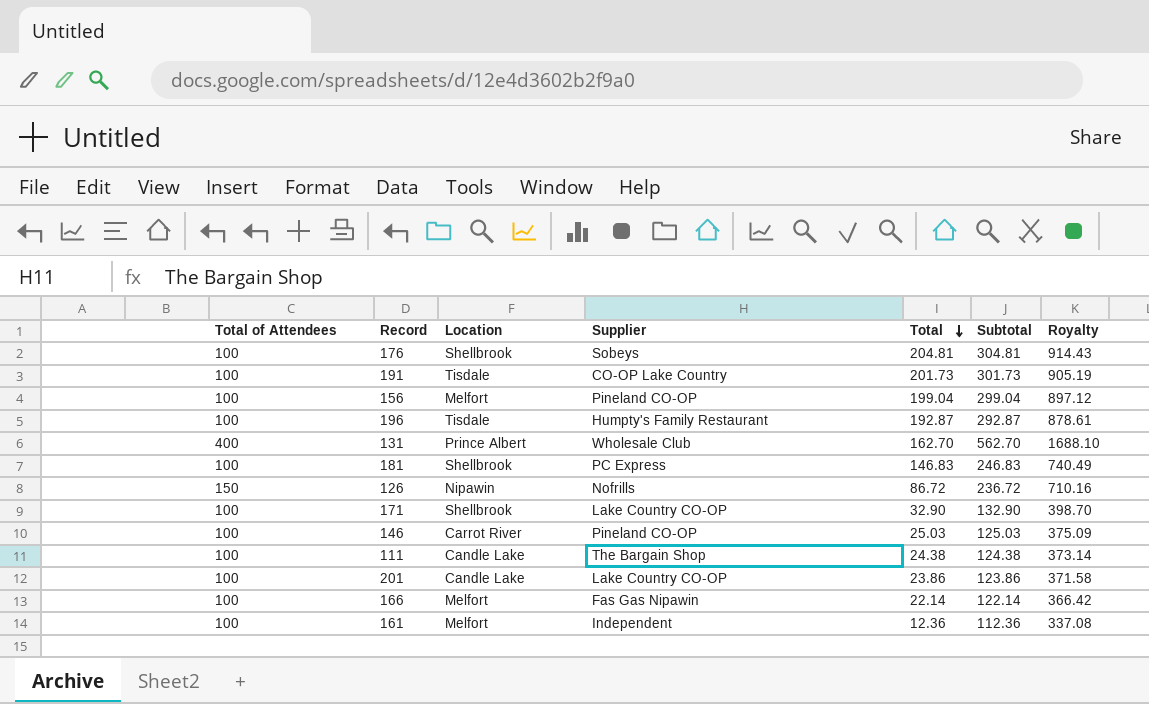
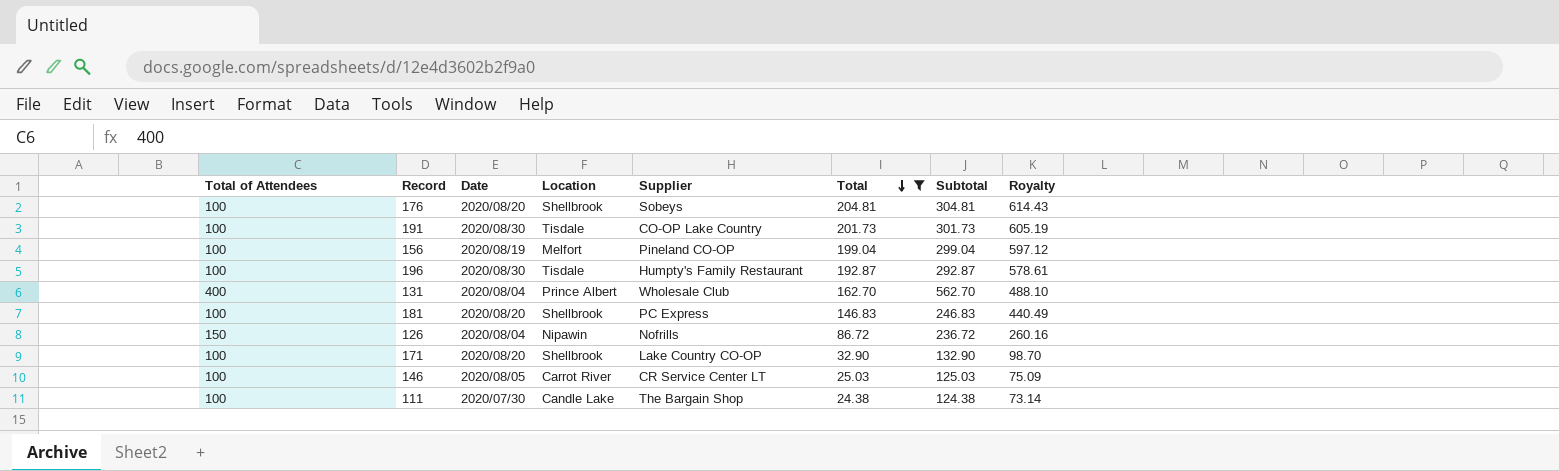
filter: none -> Total >= 24.38
column Date | position: none -> 3
column Royalty | formula: [Subtotal] * 3 -> [Total] * 3
146 | Supplier: Pineland CO-OP -> CR Service Center LT

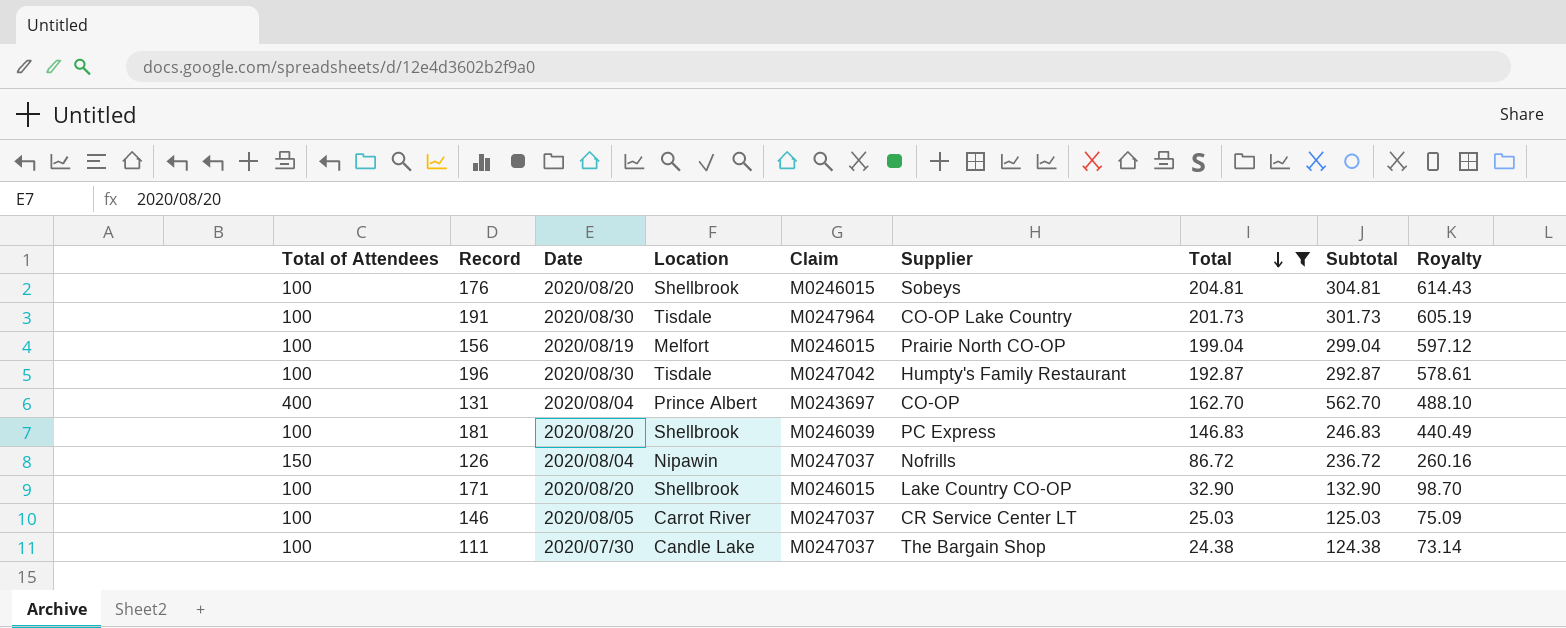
column Claim | position: none -> 5
156 | Supplier: Pineland CO-OP -> Prairie North CO-OP
131 | Supplier: Wholesale Club -> CO-OP

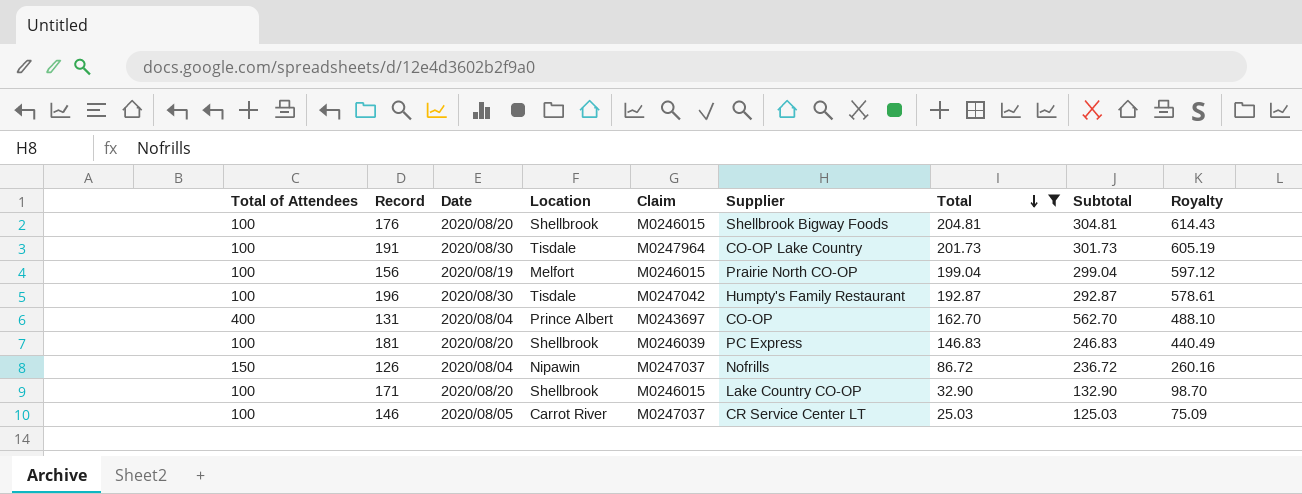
row 111: 100 | 2020/07/30 | Candle Lake | M0247037 | The Bargain Shop | 24.38 | 124.38 | 73.14 -> none
176 | Supplier: Sobeys -> Shellbrook Bigway Foods

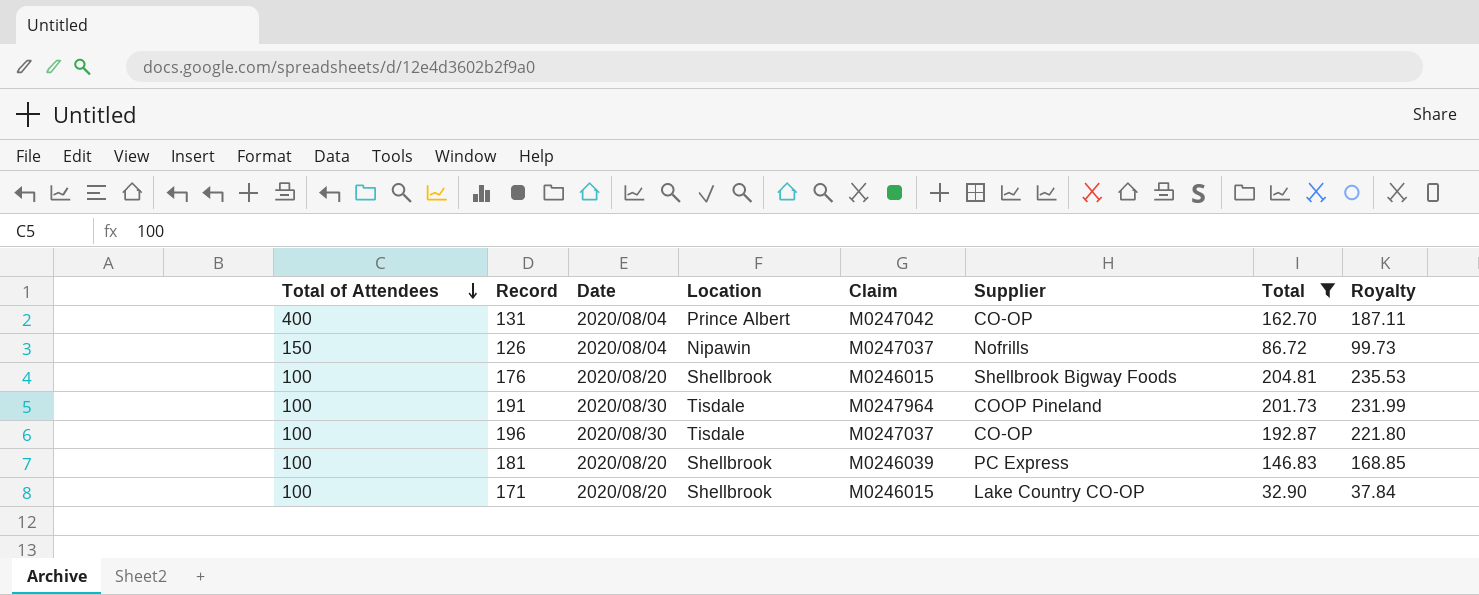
row order: Total descending -> Total of Attendees descending
column Subtotal | formula: [Total of Attendees] + [Total] -> none
column Royalty | formula: [Total] * 3 -> [Total] * 1.15
row 156: 100 | 2020/08/19 | Melfort | M0246015 | Prairie North CO-OP | 199.04 | 299.04 | 597.12 -> none
row 146: 100 | 2020/08/05 | Carrot River | M0247037 | CR Service Center LT | 25.03 | 125.03 | 75.09 -> none
131 | Claim: M0243697 -> M0247042
191 | Supplier: CO-OP Lake Country -> COOP Pineland
196 | Claim: M0247042 -> M0247037
196 | Supplier: Humpty's Family Restaurant -> CO-OP

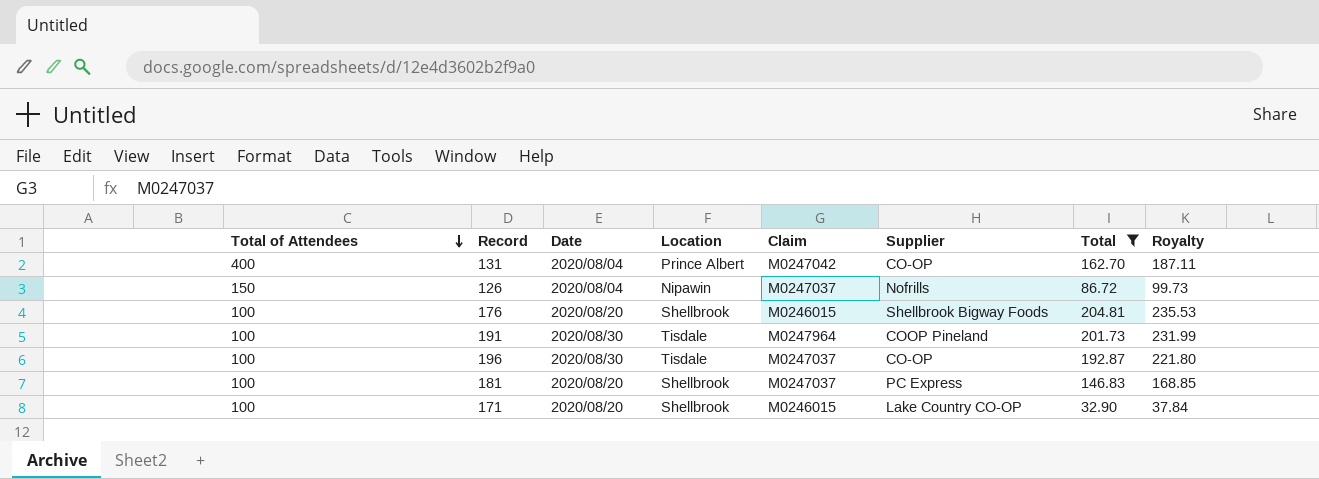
181 | Claim: M0246039 -> M0247037

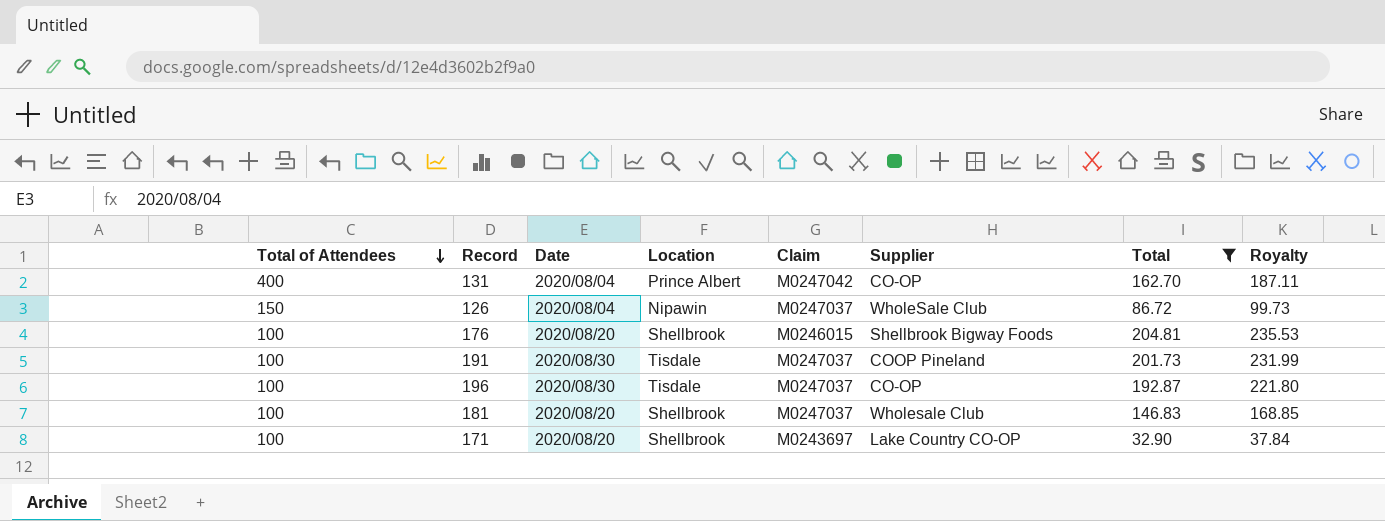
126 | Supplier: Nofrills -> WholeSale Club
191 | Claim: M0247964 -> M0247037
181 | Supplier: PC Express -> Wholesale Club
171 | Claim: M0246015 -> M0243697

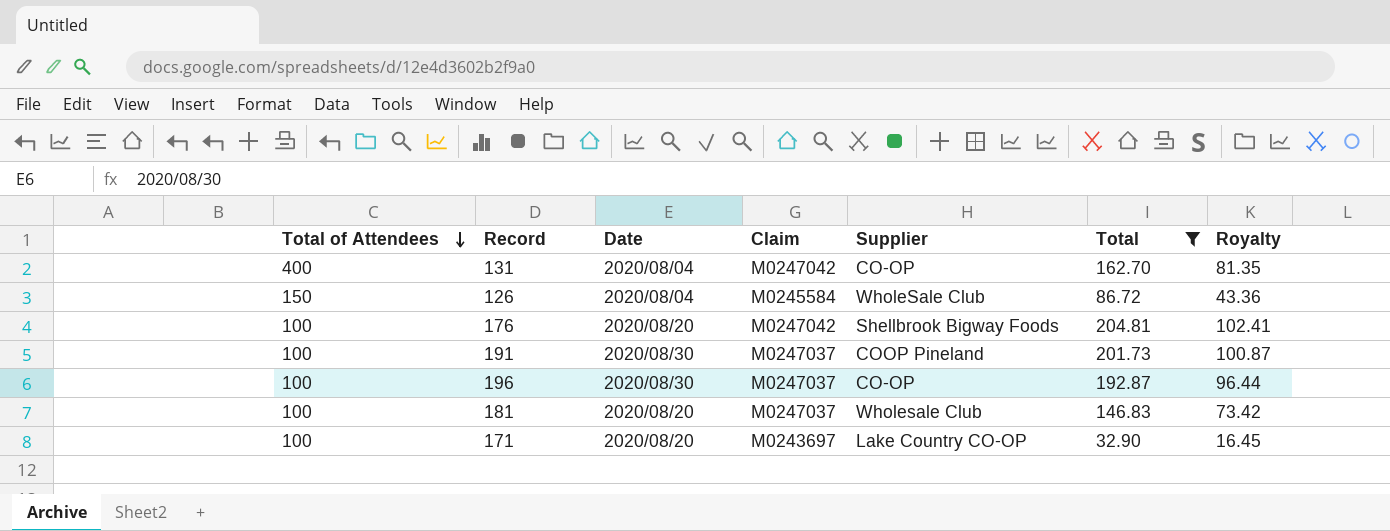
column Location | position: 4 -> none
column Royalty | formula: [Total] * 1.15 -> [Total] * 0.5
126 | Claim: M0247037 -> M0245584
176 | Claim: M0246015 -> M0247042

